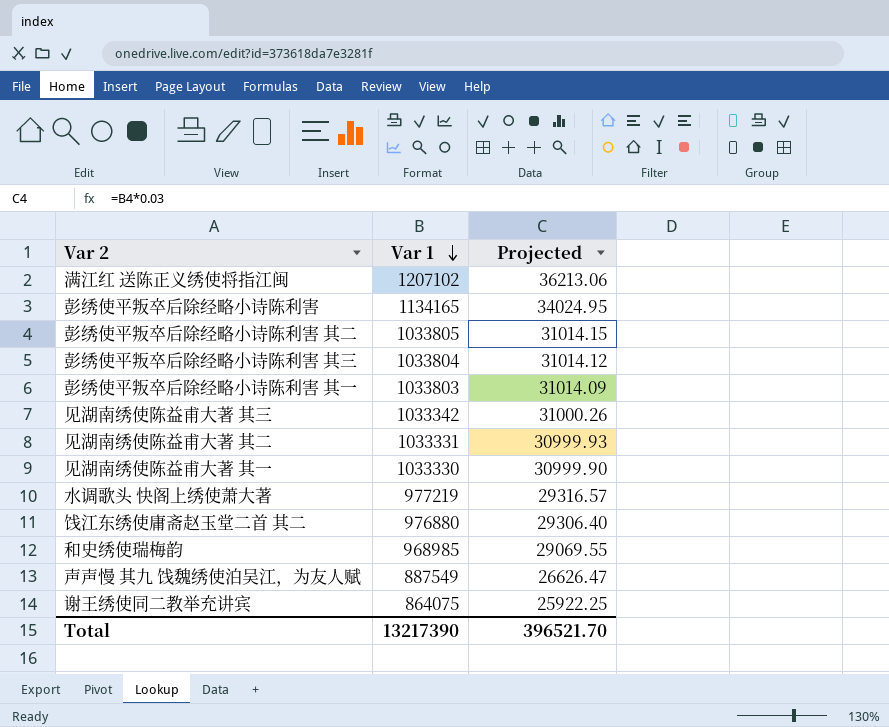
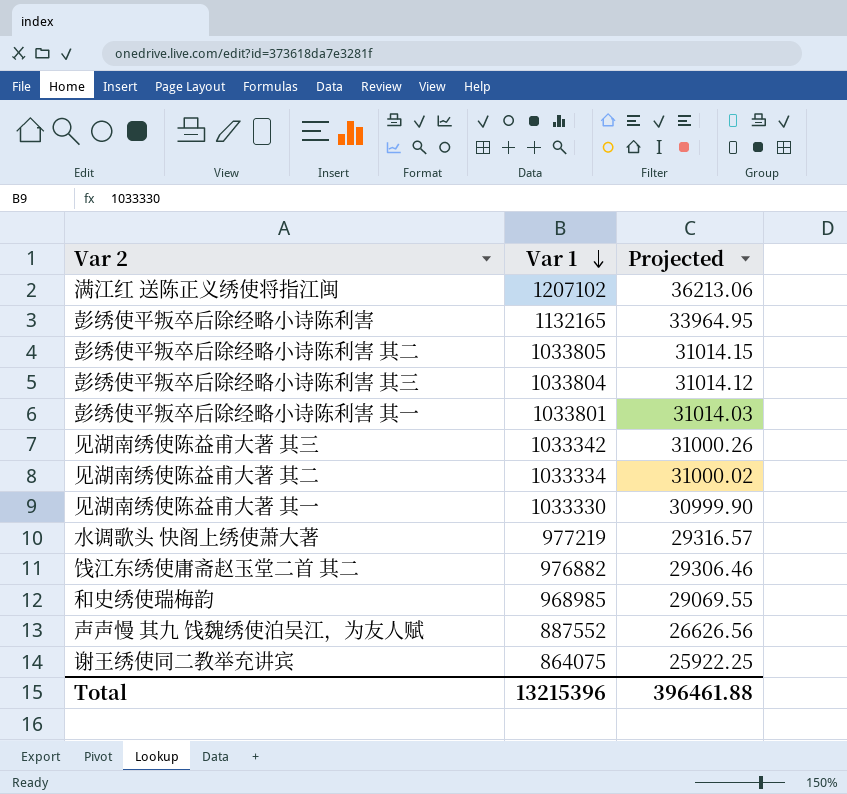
彭绣使平叛卒后除经略小诗陈利害 | Var 1: 1134165 -> 1132165
彭绣使平叛卒后除经略小诗陈利害 | Projected: 34024.95 -> 33964.95
彭绣使平叛卒后除经略小诗陈利害 其一 | Var 1: 1033803 -> 1033801
彭绣使平叛卒后除经略小诗陈利害 其一 | Projected: 31014.09 -> 31014.03
见湖南绣使陈益甫大著 其二 | Var 1: 1033331 -> 1033334
见湖南绣使陈益甫大著 其二 | Projected: 30999.93 -> 31000.02
饯江东绣使庸斋赵玉堂二首 其二 | Var 1: 976880 -> 976882
饯江东绣使庸斋赵玉堂二首 其二 | Projected: 29306.40 -> 29306.46
声声慢 其九 饯魏绣使泊吴江，为友人赋 | Var 1: 887549 -> 887552
声声慢 其九 饯魏绣使泊吴江，为友人赋 | Projected: 26626.47 -> 26626.56
Total | Var 1: 13217390 -> 13215396
Total | Projected: 396521.70 -> 396461.88

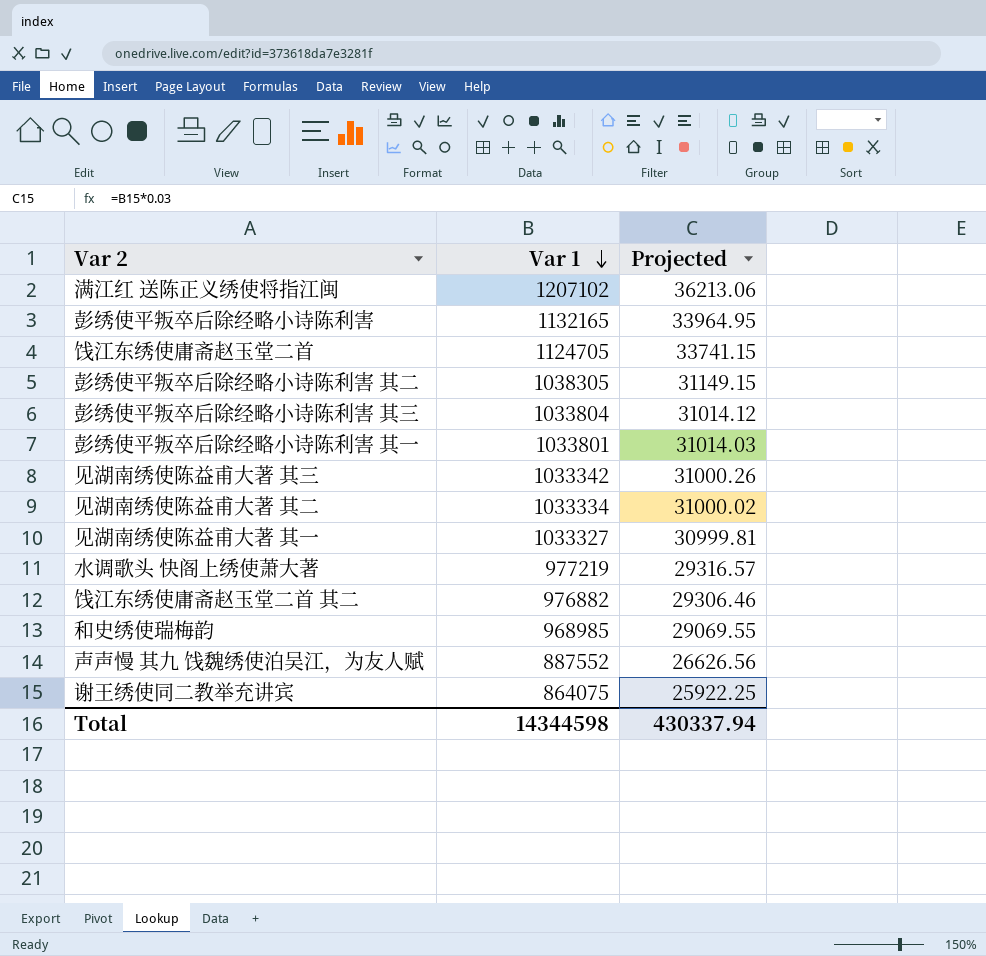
row 饯江东绣使庸斋赵玉堂二首: none -> 1124705 | 33741.15
彭绣使平叛卒后除经略小诗陈利害 其二 | Var 1: 1033805 -> 1038305
彭绣使平叛卒后除经略小诗陈利害 其二 | Projected: 31014.15 -> 31149.15
见湖南绣使陈益甫大著 其一 | Var 1: 1033330 -> 1033327
见湖南绣使陈益甫大著 其一 | Projected: 30999.90 -> 30999.81
Total | Var 1: 13215396 -> 14344598
Total | Projected: 396461.88 -> 430337.94

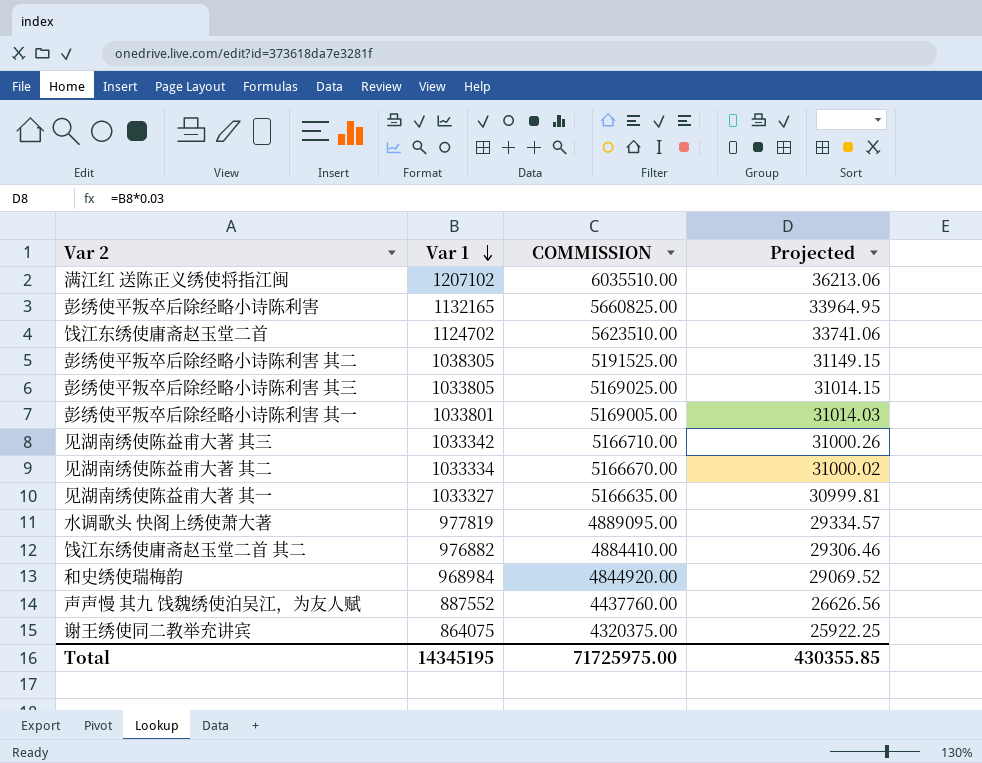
column COMMISSION | formula: none -> [Var 1] * 5
饯江东绣使庸斋赵玉堂二首 | Var 1: 1124705 -> 1124702
饯江东绣使庸斋赵玉堂二首 | Projected: 33741.15 -> 33741.06
彭绣使平叛卒后除经略小诗陈利害 其三 | Var 1: 1033804 -> 1033805
彭绣使平叛卒后除经略小诗陈利害 其三 | Projected: 31014.12 -> 31014.15
水调歌头 快阁上绣使萧大著 | Var 1: 977219 -> 977819
水调歌头 快阁上绣使萧大著 | Projected: 29316.57 -> 29334.57
和史绣使瑞梅韵 | Var 1: 968985 -> 968984
和史绣使瑞梅韵 | Projected: 29069.55 -> 29069.52
Total | Var 1: 14344598 -> 14345195
Total | Projected: 430337.94 -> 430355.85

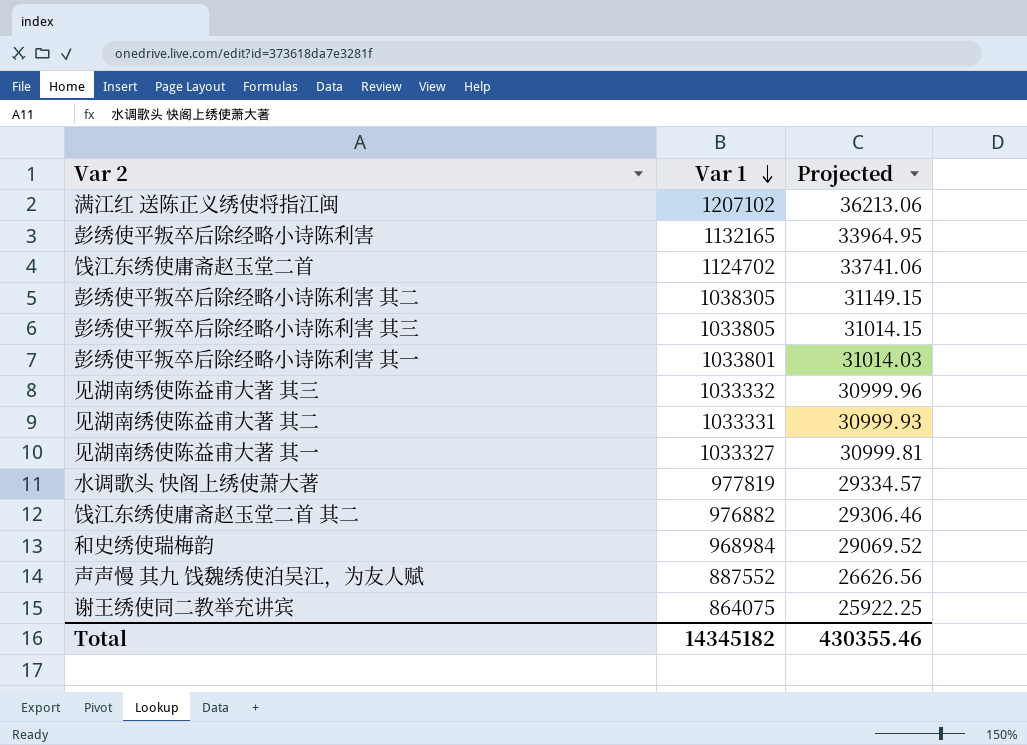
column COMMISSION | formula: [Var 1] * 5 -> none
见湖南绣使陈益甫大著 其三 | Var 1: 1033342 -> 1033332
见湖南绣使陈益甫大著 其三 | Projected: 31000.26 -> 30999.96
见湖南绣使陈益甫大著 其二 | Var 1: 1033334 -> 1033331
见湖南绣使陈益甫大著 其二 | Projected: 31000.02 -> 30999.93
Total | Var 1: 14345195 -> 14345182
Total | Projected: 430355.85 -> 430355.46

